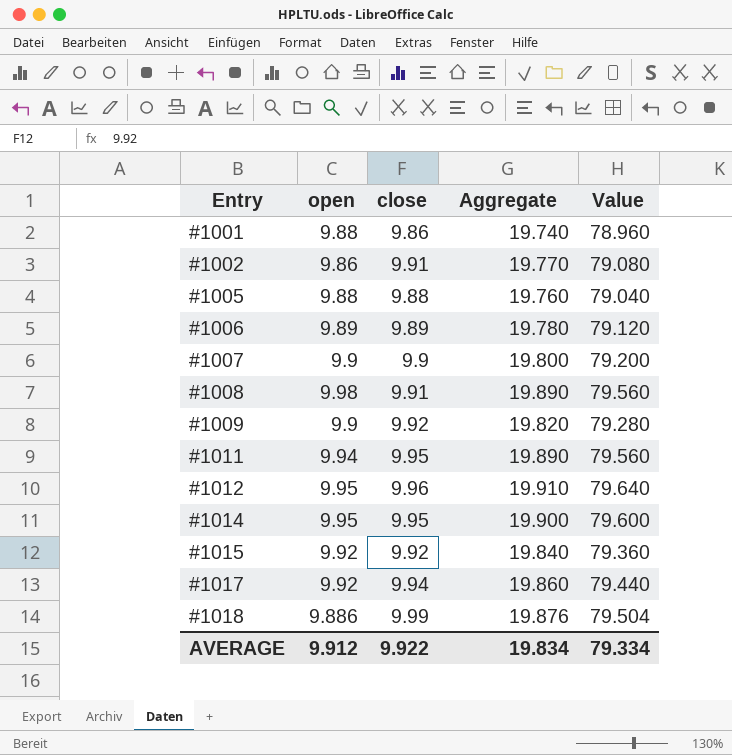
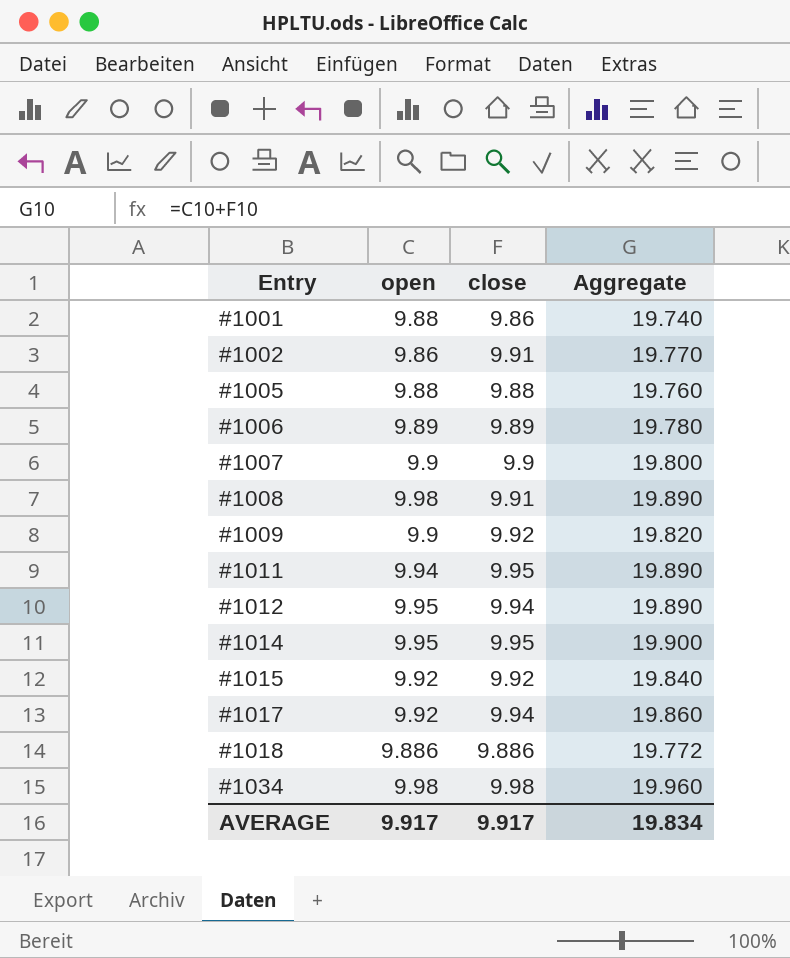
column Value | formula: [Aggregate] * 4 -> none
#1012 | close: 9.96 -> 9.94
#1012 | Aggregate: 19.910 -> 19.890
#1018 | close: 9.99 -> 9.886
#1018 | Aggregate: 19.876 -> 19.772
row #1034: none -> 9.98 | 9.98 | 19.960
AVERAGE | open: 9.912 -> 9.917
AVERAGE | close: 9.922 -> 9.917

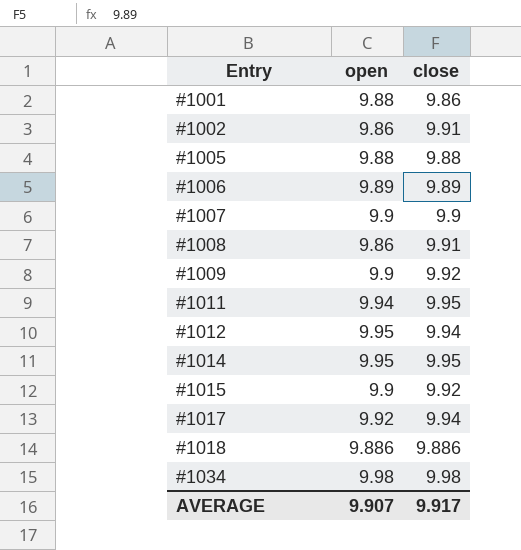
column Aggregate | formula: [open] + [close] -> none
#1008 | open: 9.98 -> 9.86
#1015 | open: 9.92 -> 9.9
AVERAGE | open: 9.917 -> 9.907

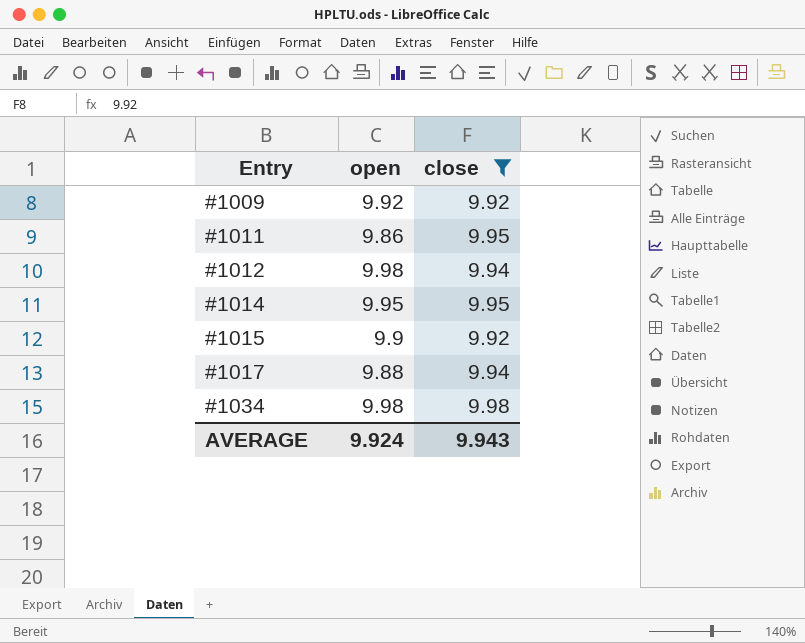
filter: none -> close >= 9.92
#1009 | open: 9.9 -> 9.92
#1011 | open: 9.94 -> 9.86
#1012 | open: 9.95 -> 9.98
#1017 | open: 9.92 -> 9.88
AVERAGE | open: 9.907 -> 9.924
AVERAGE | close: 9.917 -> 9.943

